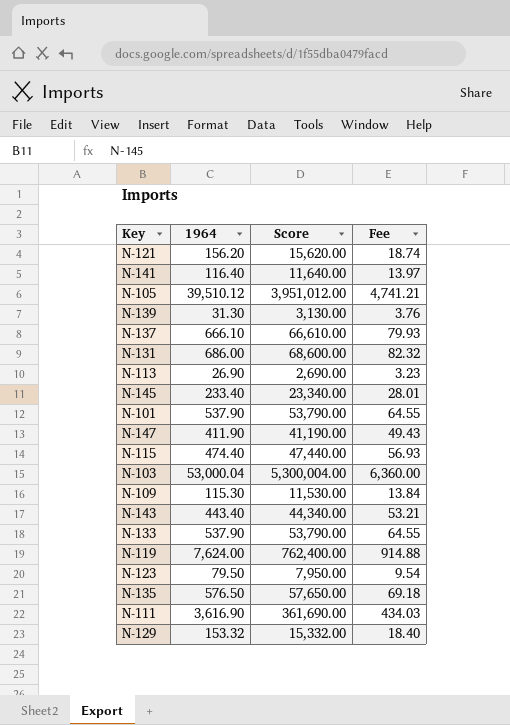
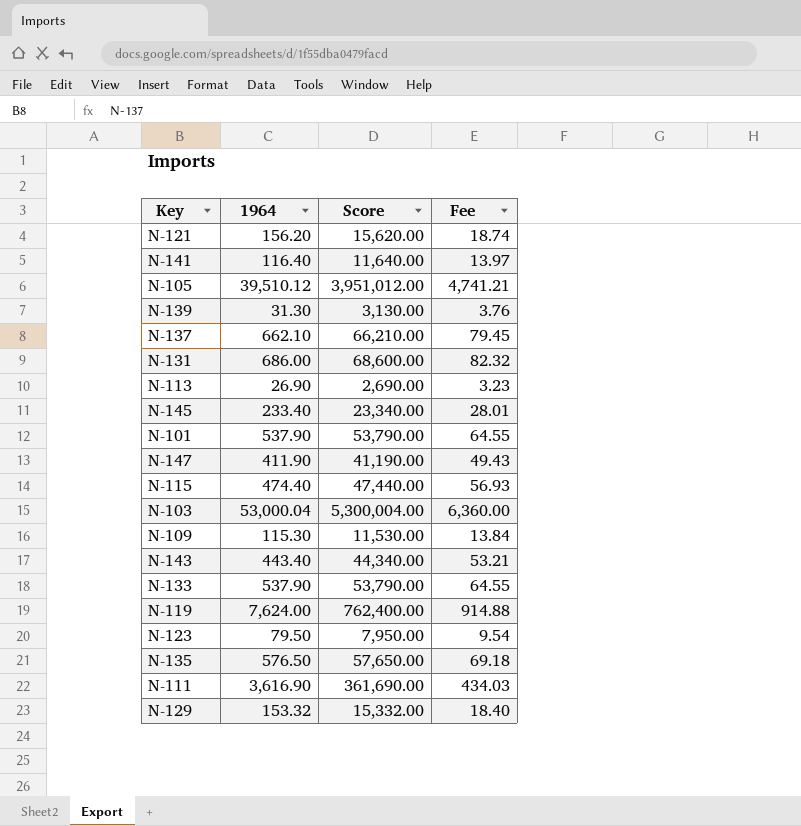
N-137 | 1964: 666.10 -> 662.10
N-137 | Score: 66,610.00 -> 66,210.00
N-137 | Fee: 79.93 -> 79.45

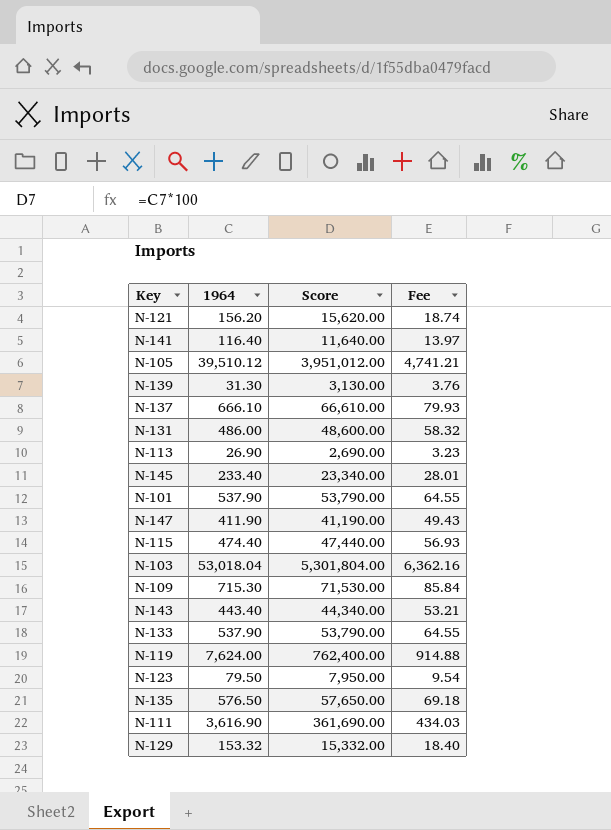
N-137 | 1964: 662.10 -> 666.10
N-137 | Score: 66,210.00 -> 66,610.00
N-137 | Fee: 79.45 -> 79.93
N-131 | 1964: 686.00 -> 486.00
N-131 | Score: 68,600.00 -> 48,600.00
N-131 | Fee: 82.32 -> 58.32
N-103 | 1964: 53,000.04 -> 53,018.04
N-103 | Score: 5,300,004.00 -> 5,301,804.00
N-103 | Fee: 6,360.00 -> 6,362.16
N-109 | 1964: 115.30 -> 715.30
N-109 | Score: 11,530.00 -> 71,530.00
N-109 | Fee: 13.84 -> 85.84

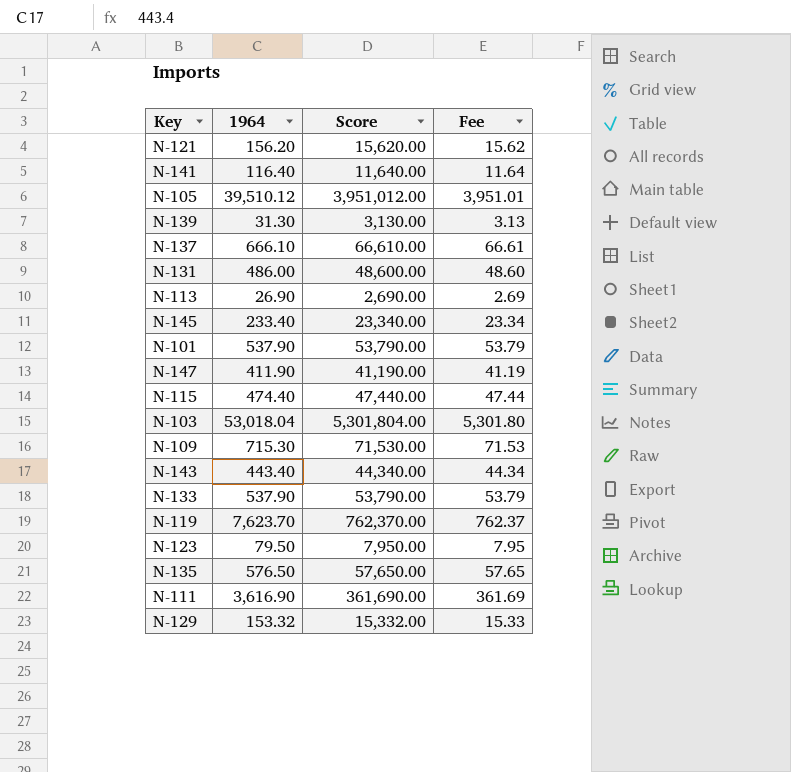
column Fee | formula: [1964] * 0.12 -> [1964] * 0.1
N-119 | 1964: 7,624.00 -> 7,623.70
N-119 | Score: 762,400.00 -> 762,370.00

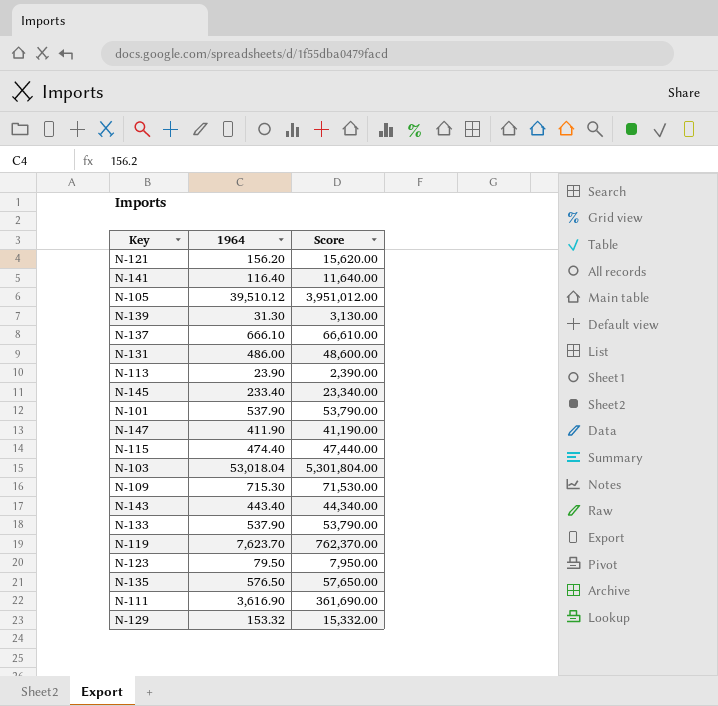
column Fee | formula: [1964] * 0.1 -> none
N-113 | 1964: 26.90 -> 23.90
N-113 | Score: 2,690.00 -> 2,390.00

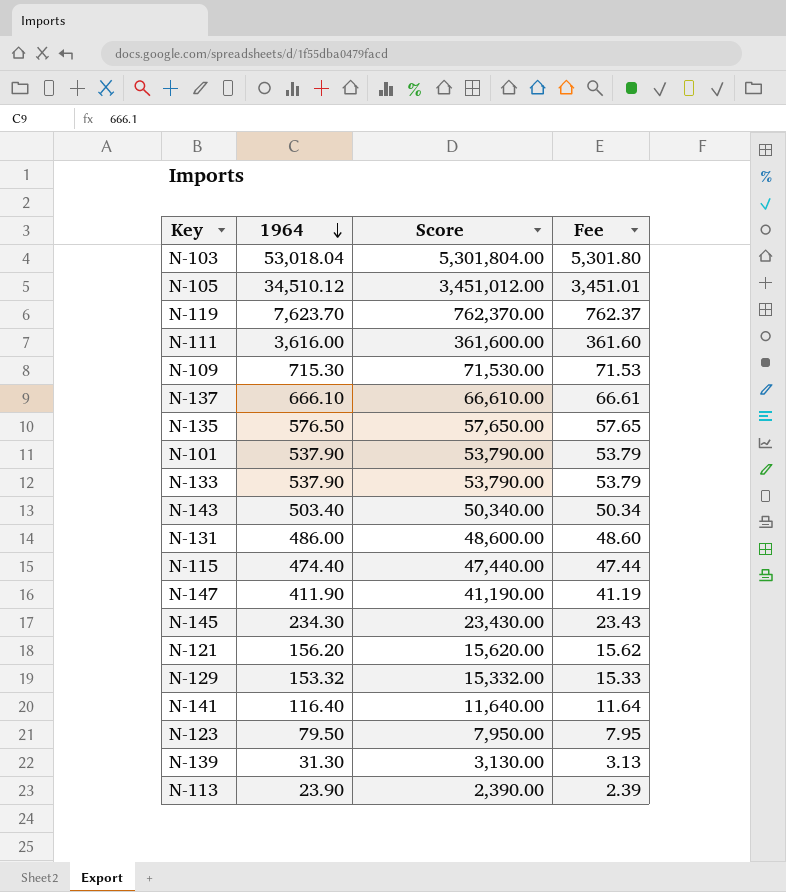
row order: none -> 1964 descending
column Fee | formula: none -> [1964] * 0.1
N-105 | 1964: 39,510.12 -> 34,510.12
N-105 | Score: 3,951,012.00 -> 3,451,012.00
N-111 | 1964: 3,616.90 -> 3,616.00
N-111 | Score: 361,690.00 -> 361,600.00
N-143 | 1964: 443.40 -> 503.40
N-143 | Score: 44,340.00 -> 50,340.00
N-145 | 1964: 233.40 -> 234.30
N-145 | Score: 23,340.00 -> 23,430.00

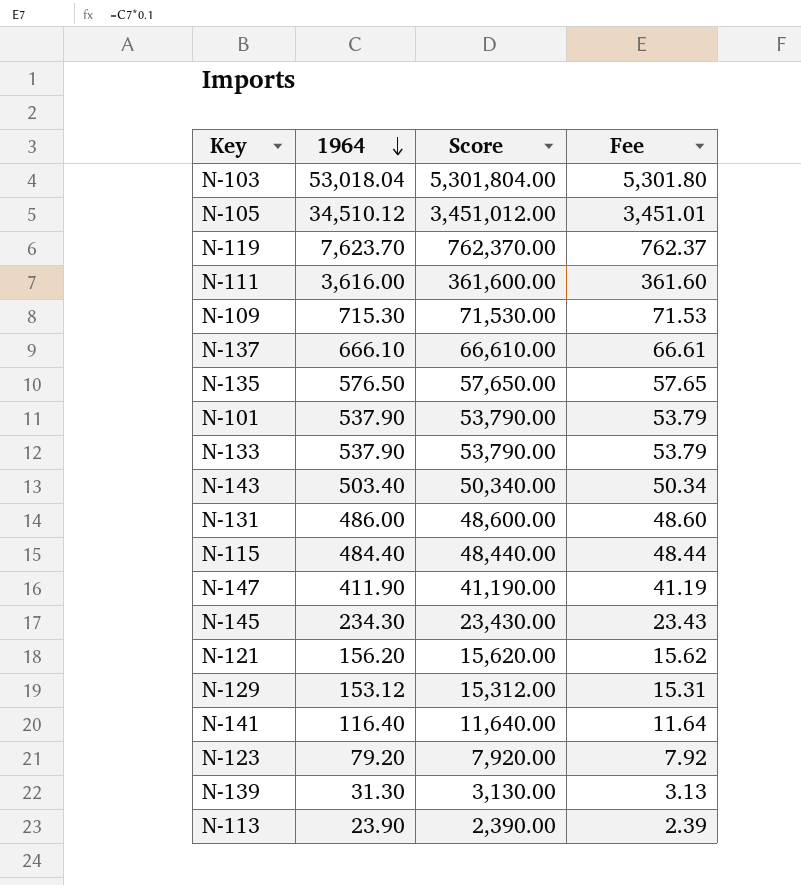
N-115 | 1964: 474.40 -> 484.40
N-115 | Score: 47,440.00 -> 48,440.00
N-115 | Fee: 47.44 -> 48.44
N-129 | 1964: 153.32 -> 153.12
N-129 | Score: 15,332.00 -> 15,312.00
N-129 | Fee: 15.33 -> 15.31
N-123 | 1964: 79.50 -> 79.20
N-123 | Score: 7,950.00 -> 7,920.00
N-123 | Fee: 7.95 -> 7.92

